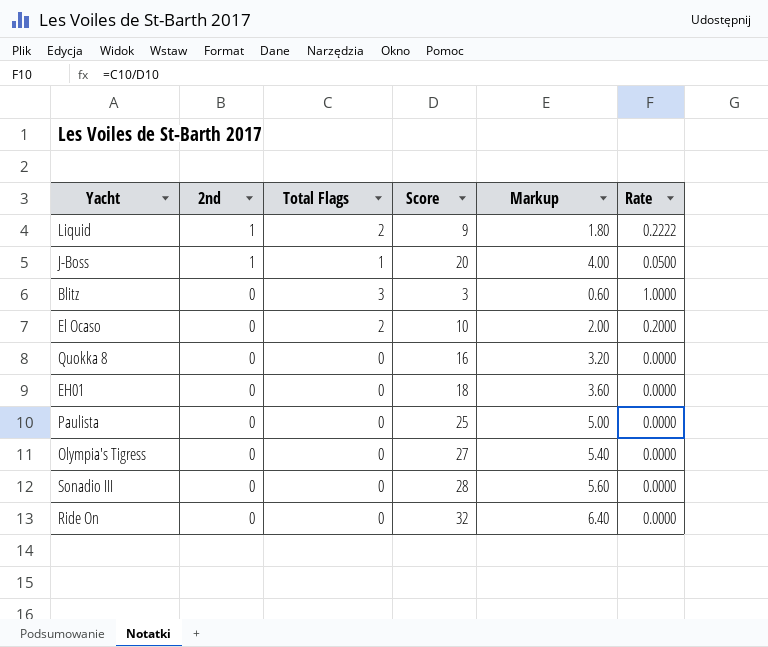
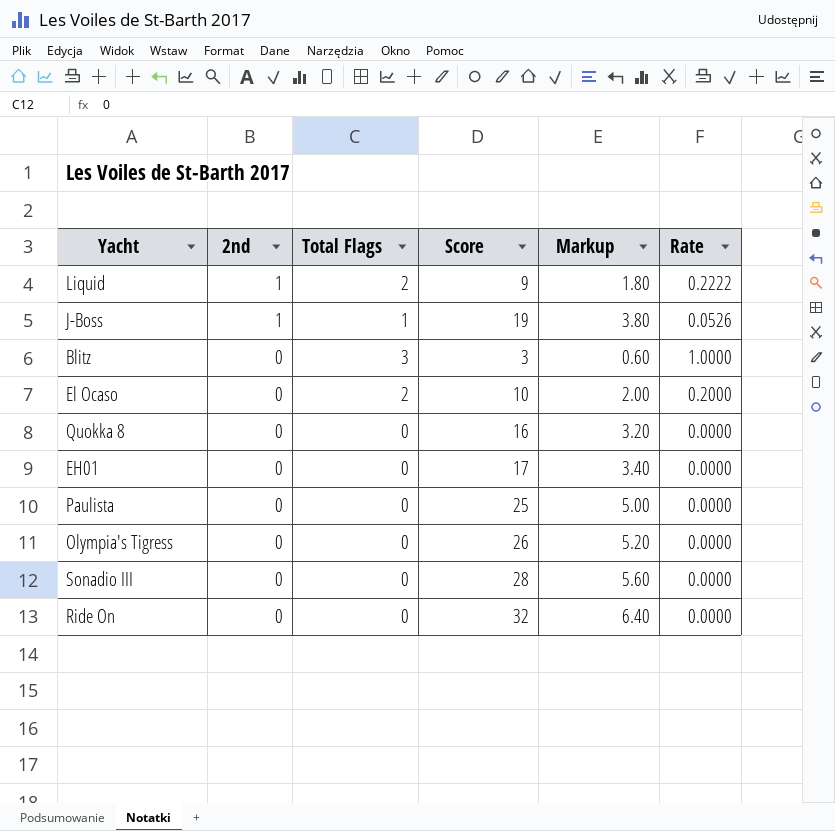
J-Boss | Score: 20 -> 19
J-Boss | Markup: 4.00 -> 3.80
J-Boss | Rate: 0.0500 -> 0.0526
EH01 | Score: 18 -> 17
EH01 | Markup: 3.60 -> 3.40
Olympia's Tigress | Score: 27 -> 26
Olympia's Tigress | Markup: 5.40 -> 5.20

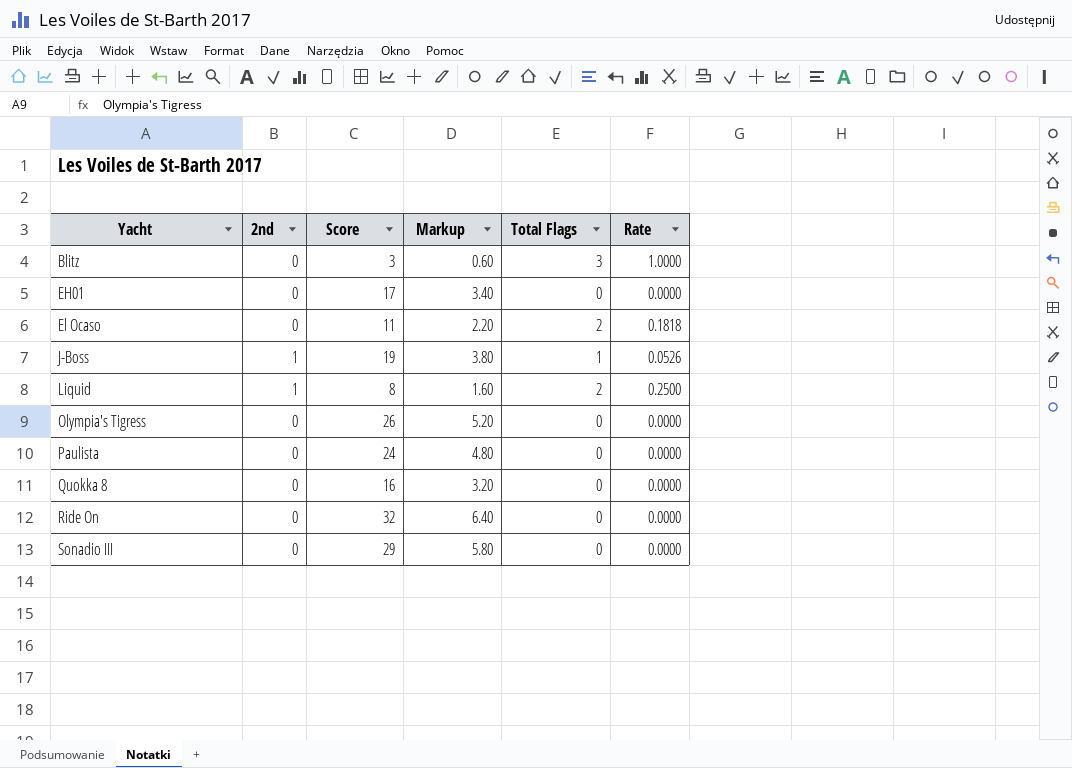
row order: 2nd descending -> Yacht ascending
column Total Flags | position: 3 -> 5
El Ocaso | Score: 10 -> 11
El Ocaso | Markup: 2.00 -> 2.20
El Ocaso | Rate: 0.2000 -> 0.1818
Liquid | Score: 9 -> 8
Liquid | Markup: 1.80 -> 1.60
Liquid | Rate: 0.2222 -> 0.2500
Paulista | Score: 25 -> 24
Paulista | Markup: 5.00 -> 4.80
Sonadio III | Score: 28 -> 29
Sonadio III | Markup: 5.60 -> 5.80

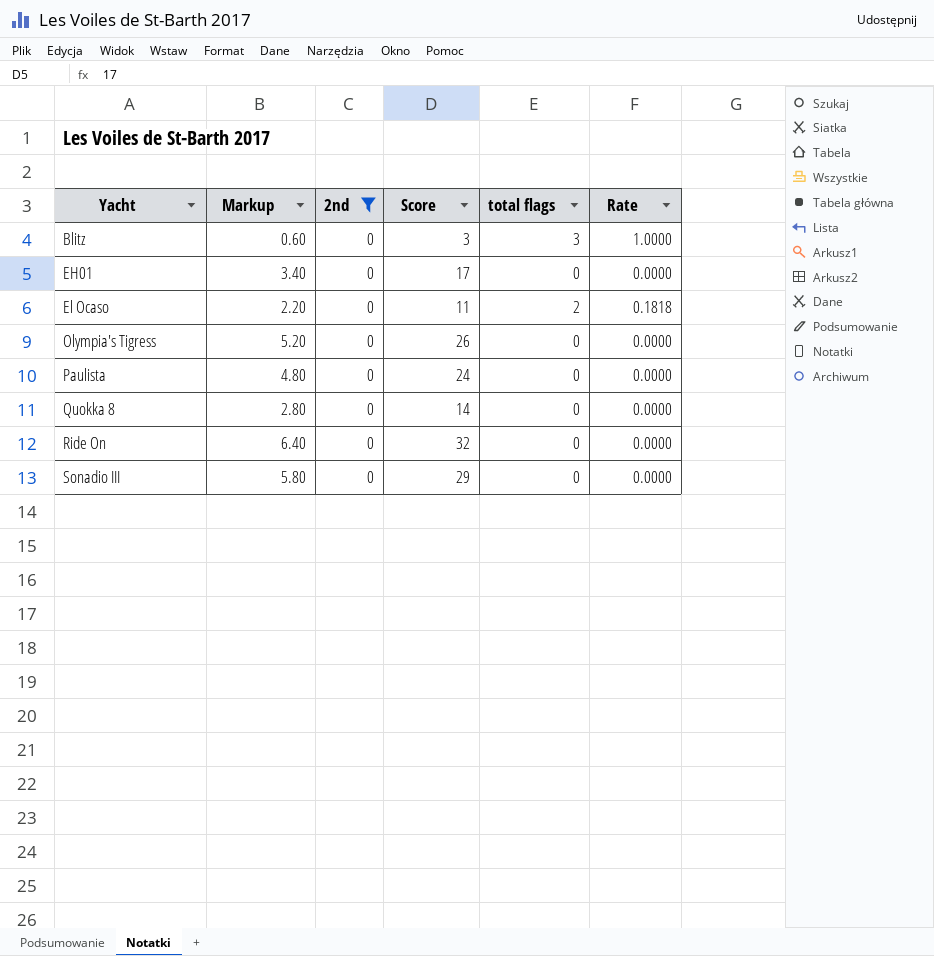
filter: none -> 2nd = 0
column Markup | position: 4 -> 2
column name: Total Flags -> total flags
Quokka 8 | Markup: 3.20 -> 2.80
Quokka 8 | Score: 16 -> 14

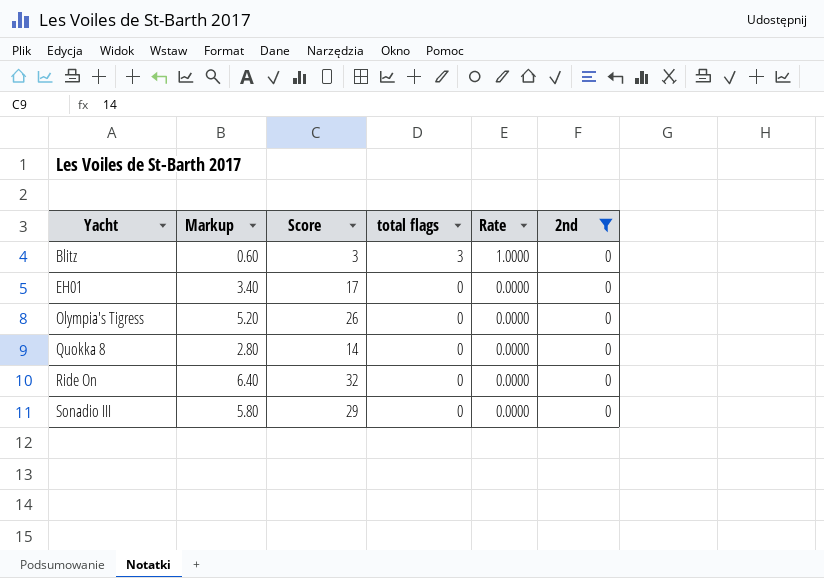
column 2nd | position: 3 -> 6
row El Ocaso: 2.20 | 0 | 11 | 2 | 0.1818 -> none
row Paulista: 4.80 | 0 | 24 | 0 | 0.0000 -> none

